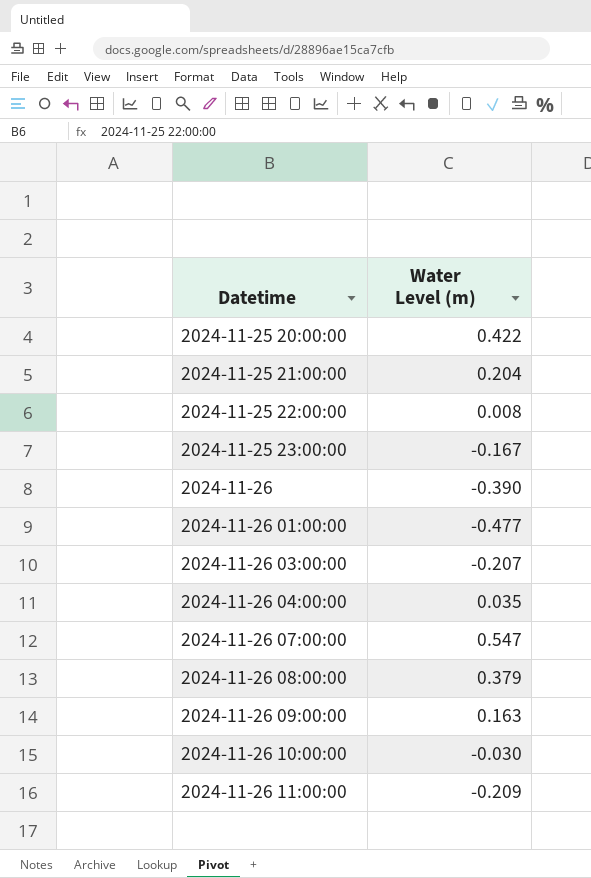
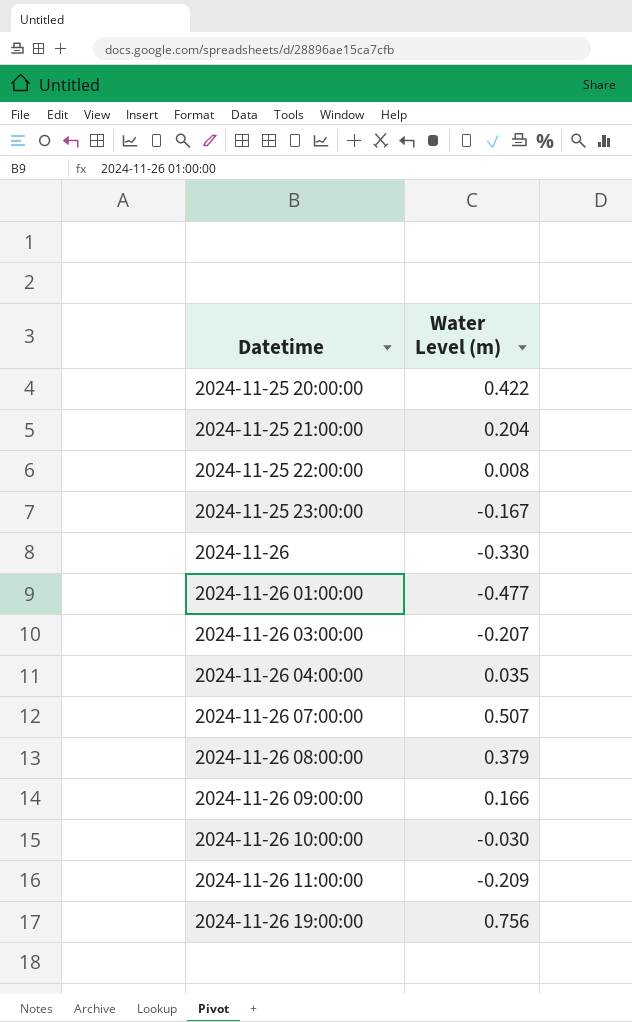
2024-11-26 | Water Level (m): -0.390 -> -0.330
2024-11-26 07:00:00 | Water Level (m): 0.547 -> 0.507
2024-11-26 09:00:00 | Water Level (m): 0.163 -> 0.166
row 2024-11-26 19:00:00: none -> 0.756

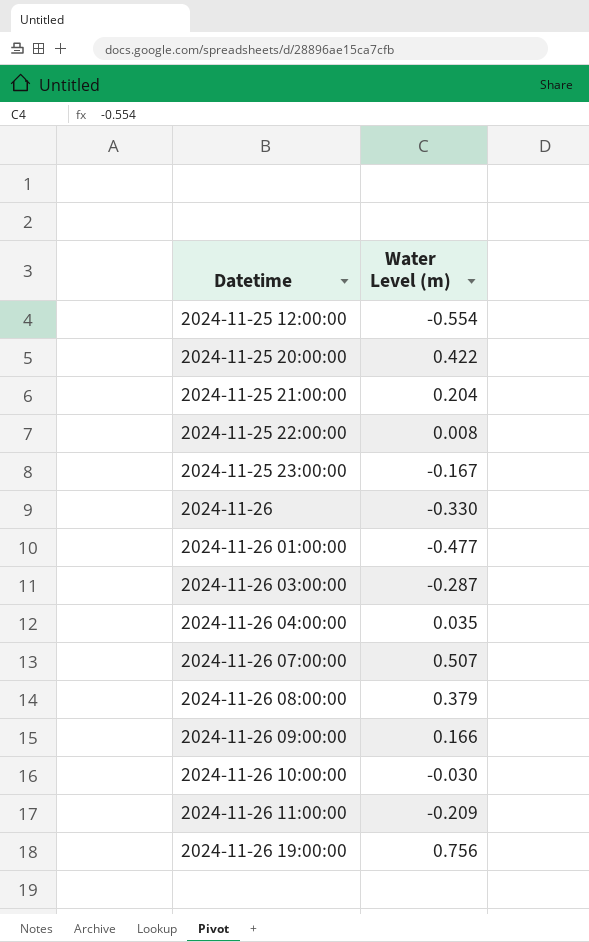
row 2024-11-25 12:00:00: none -> -0.554
2024-11-26 03:00:00 | Water Level (m): -0.207 -> -0.287

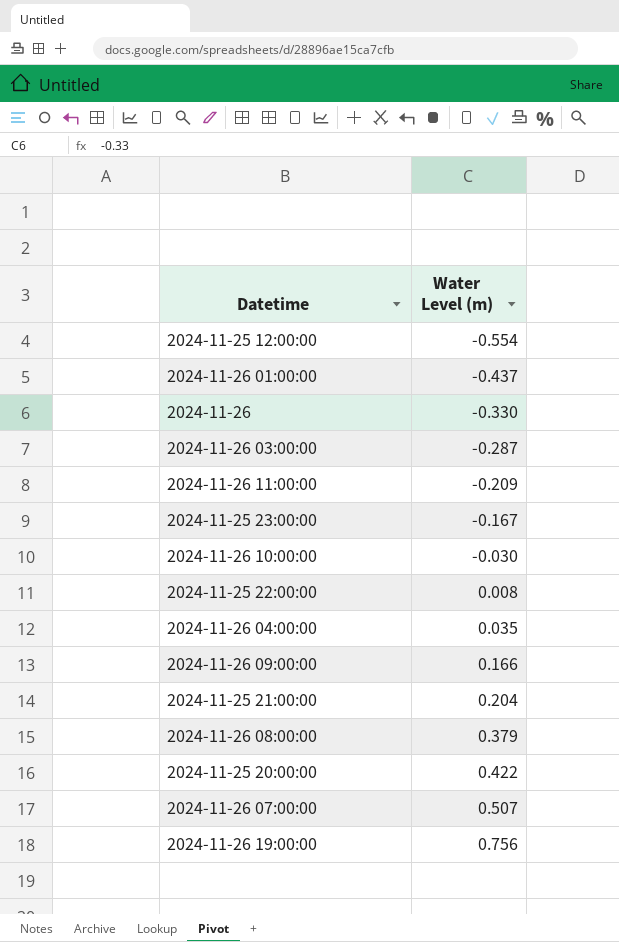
row order: Datetime ascending -> Water Level (m) ascending
2024-11-26 01:00:00 | Water Level (m): -0.477 -> -0.437

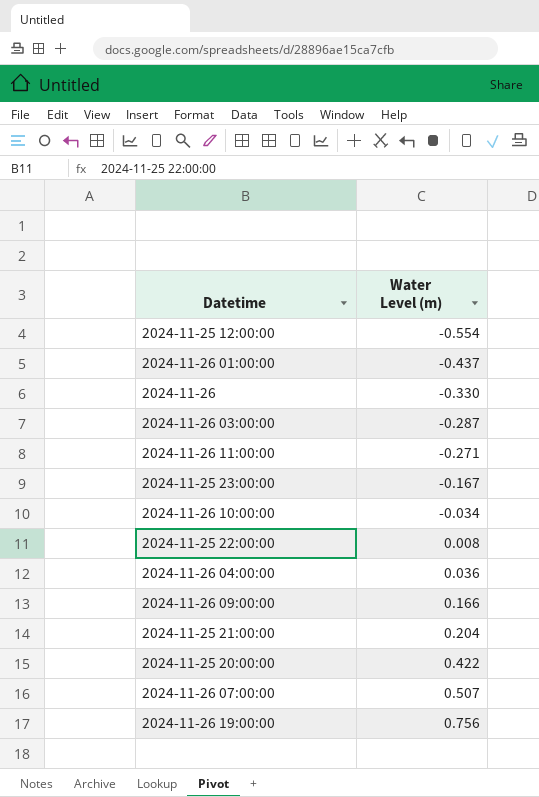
row 2024-11-26 08:00:00: 0.379 -> none
2024-11-26 11:00:00 | Water Level (m): -0.209 -> -0.271
2024-11-26 10:00:00 | Water Level (m): -0.030 -> -0.034
2024-11-26 04:00:00 | Water Level (m): 0.035 -> 0.036

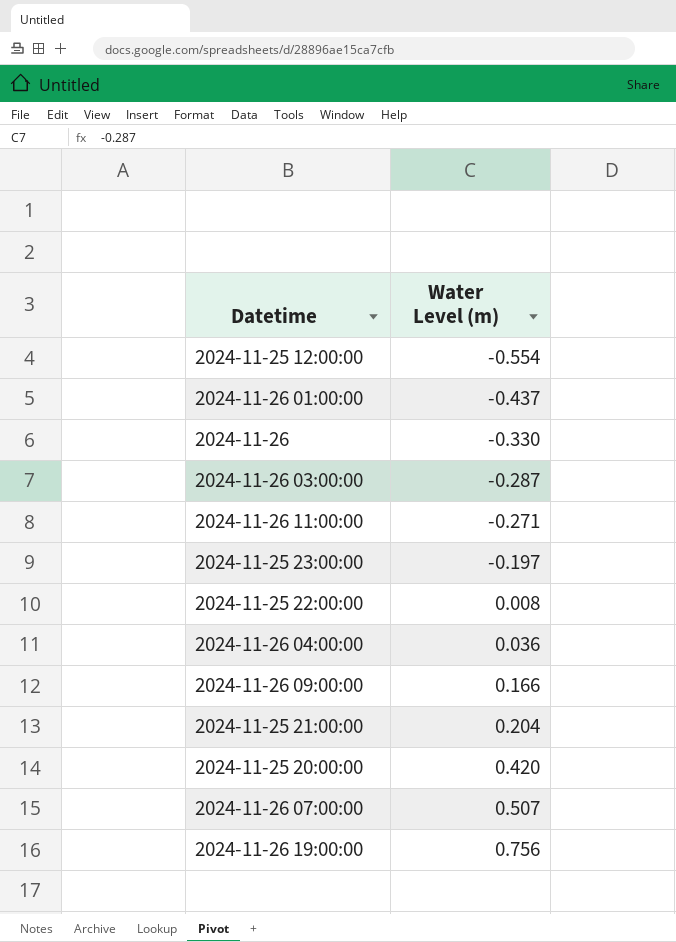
row 2024-11-26 10:00:00: -0.034 -> none
2024-11-25 23:00:00 | Water Level (m): -0.167 -> -0.197
2024-11-25 20:00:00 | Water Level (m): 0.422 -> 0.420

